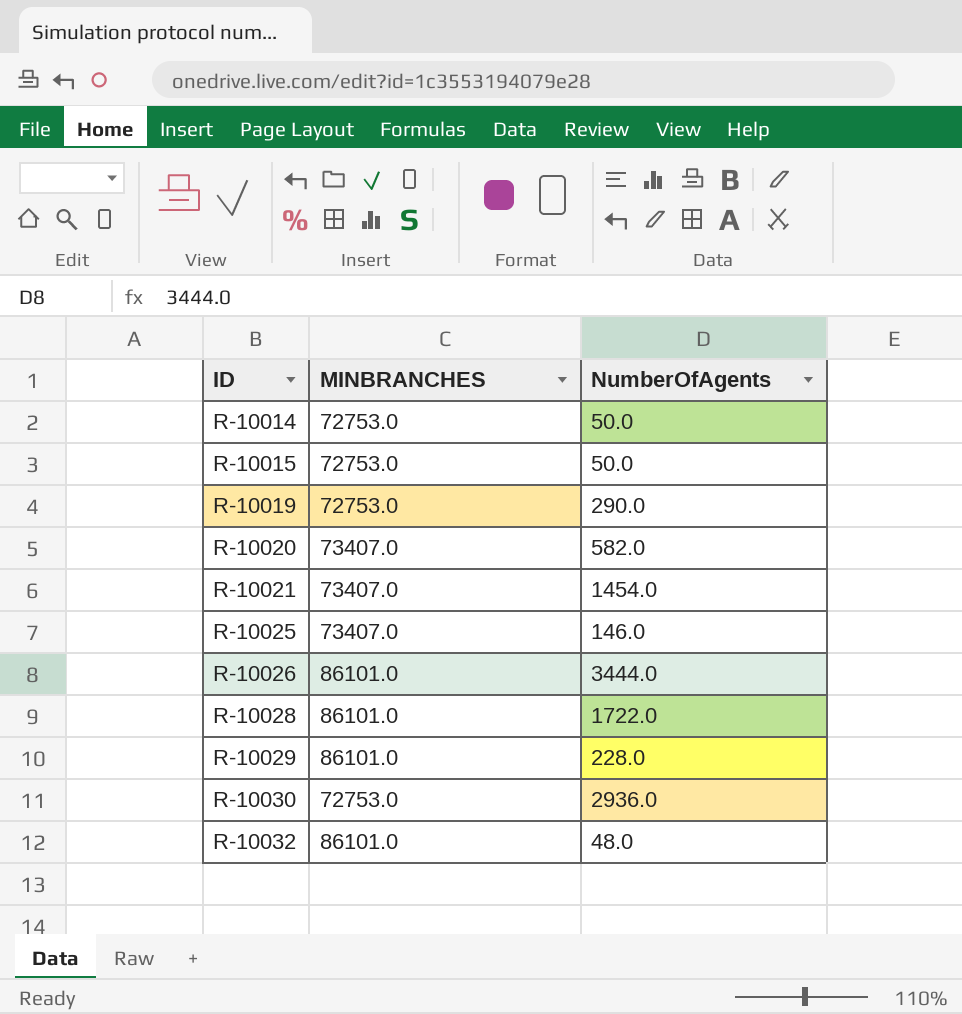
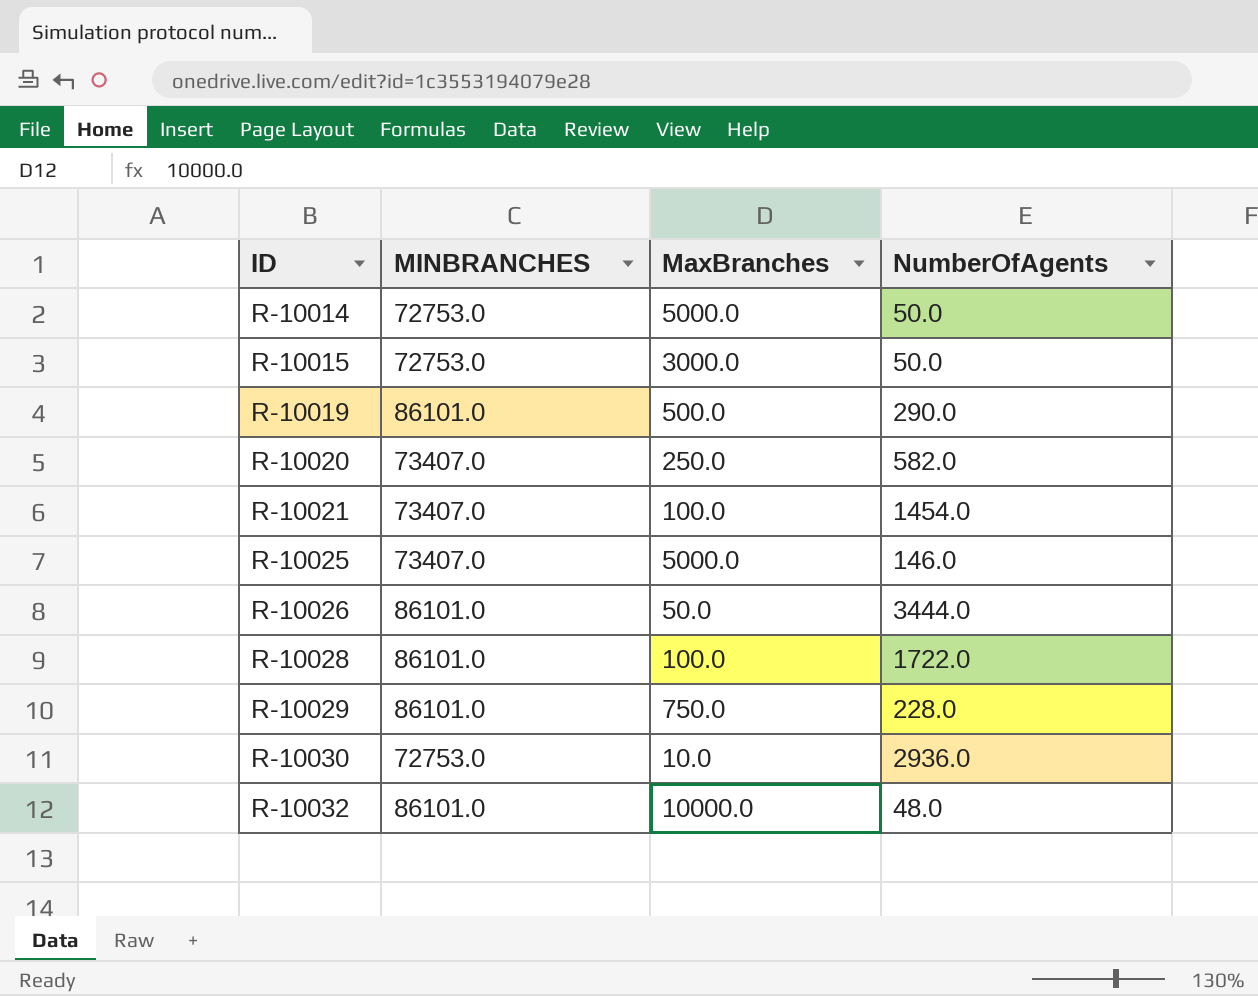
column MaxBranches | position: none -> 3
R-10019 | MINBRANCHES: 72753.0 -> 86101.0

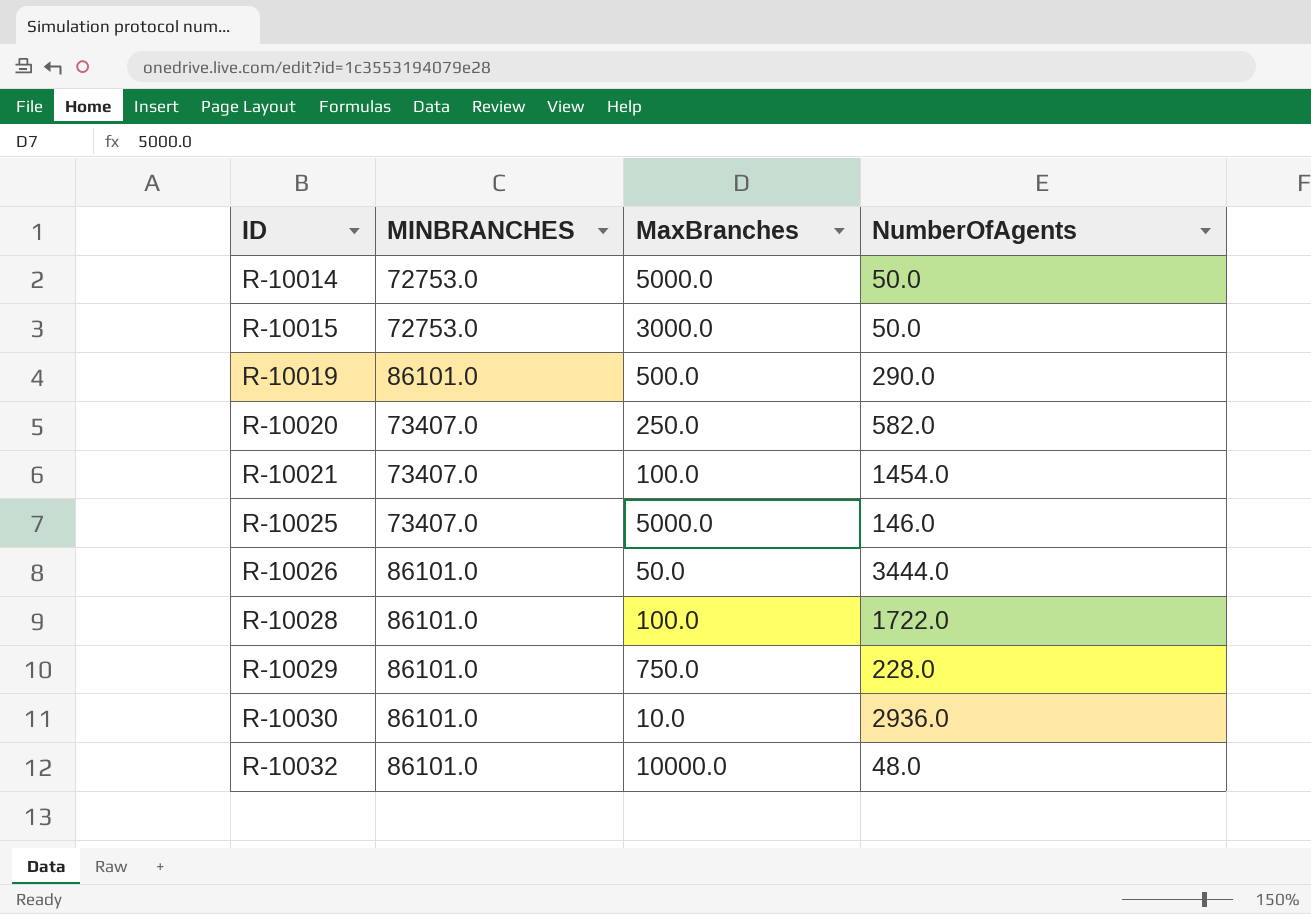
R-10030 | MINBRANCHES: 72753.0 -> 86101.0

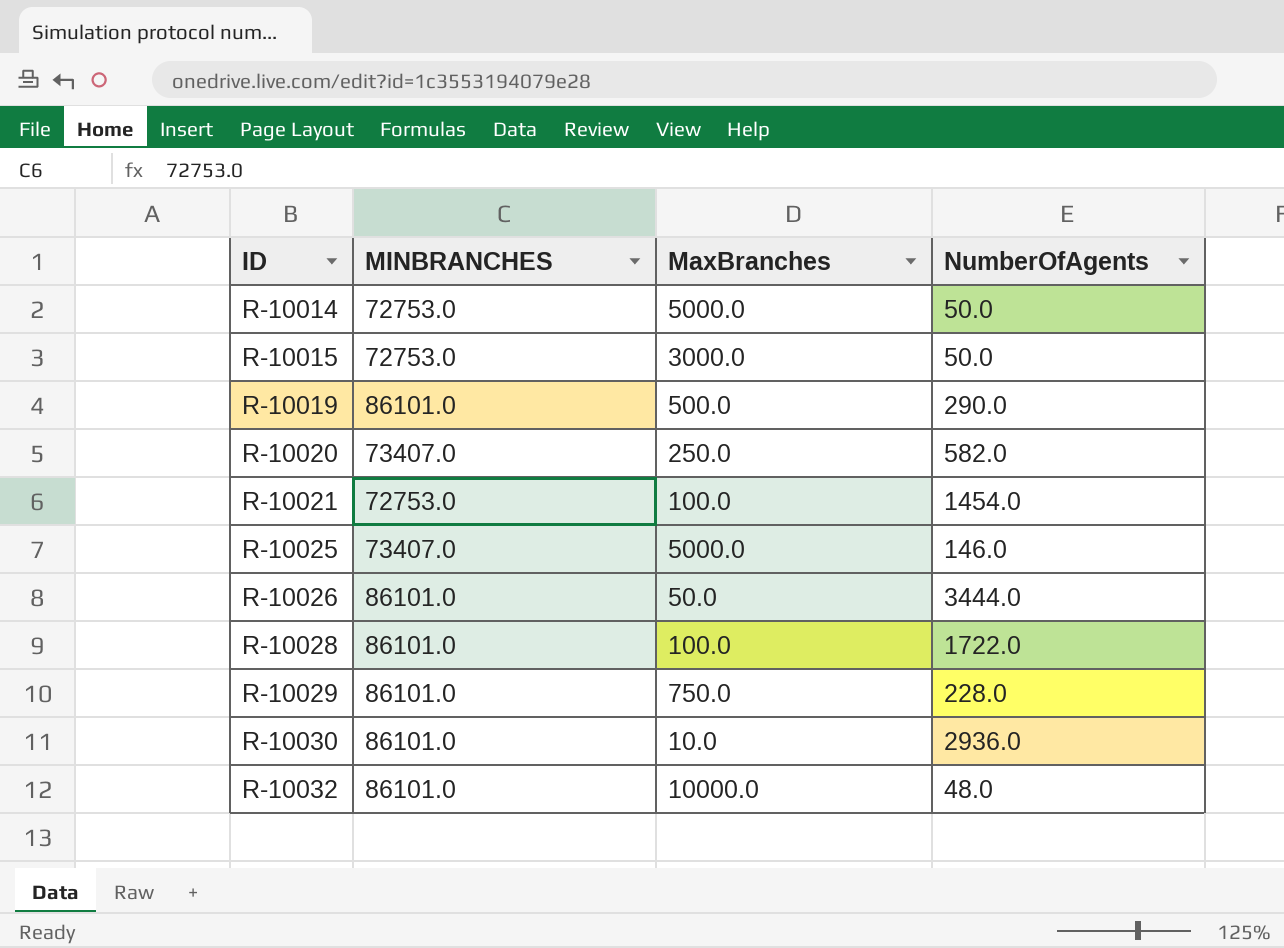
R-10021 | MINBRANCHES: 73407.0 -> 72753.0

